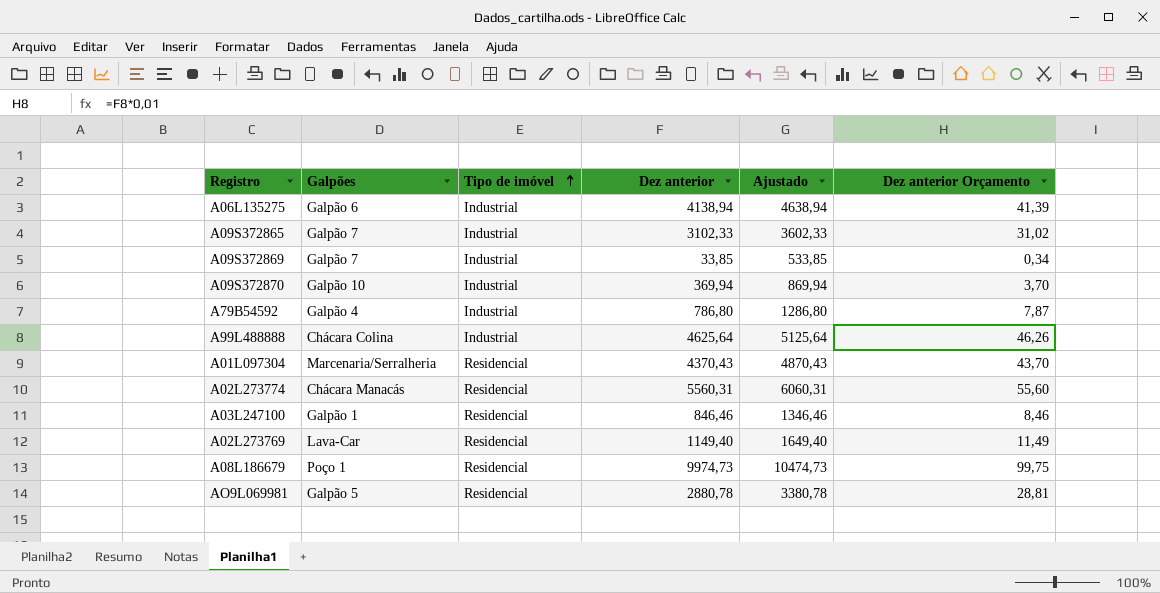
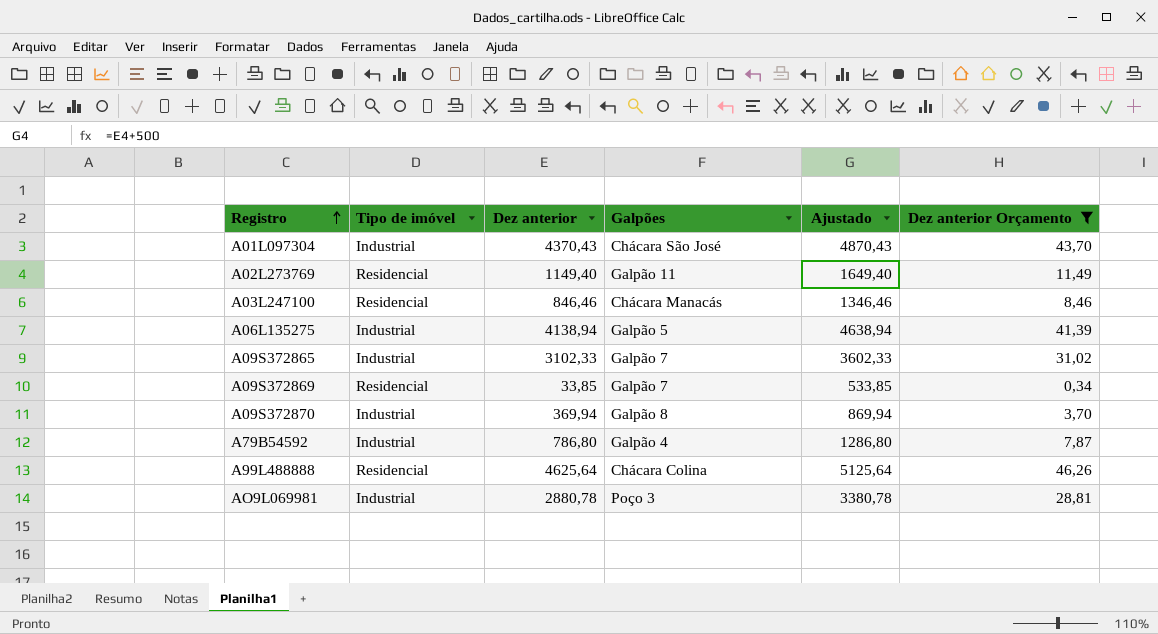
filter: none -> Dez anterior Orçamento <= 46,26
row order: Tipo de imóvel ascending -> Registro ascending
column Galpões | position: 2 -> 4
A01L097304 | Tipo de imóvel: Residencial -> Industrial
A01L097304 | Galpões: Marcenaria/Serralheria -> Chácara São José
A02L273769 | Galpões: Lava-Car -> Galpão 11
A03L247100 | Galpões: Galpão 1 -> Chácara Manacás
A06L135275 | Galpões: Galpão 6 -> Galpão 5
A09S372869 | Tipo de imóvel: Industrial -> Residencial
A09S372870 | Galpões: Galpão 10 -> Galpão 8
A99L488888 | Tipo de imóvel: Industrial -> Residencial
AO9L069981 | Tipo de imóvel: Residencial -> Industrial
AO9L069981 | Galpões: Galpão 5 -> Poço 3

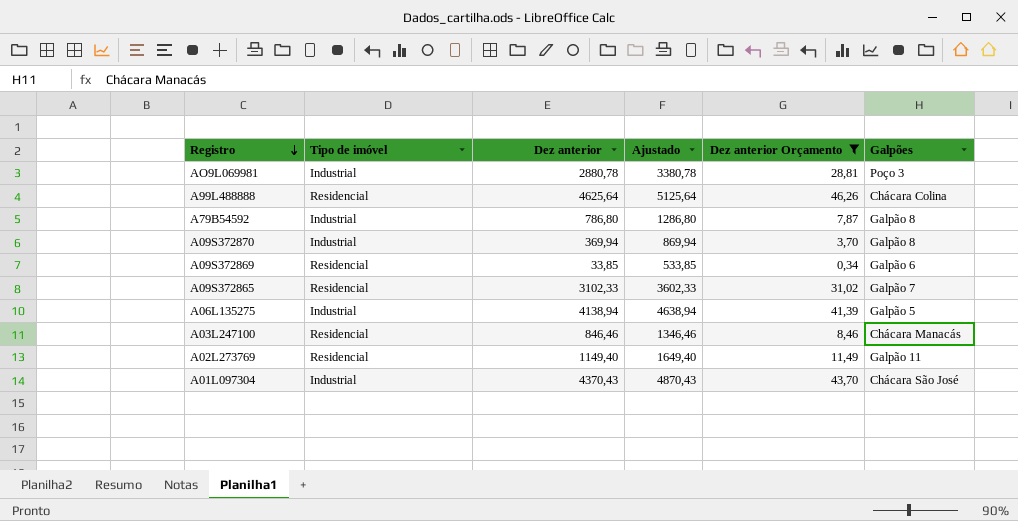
row order: Registro ascending -> Registro descending
column Galpões | position: 4 -> 6
A79B54592 | Galpões: Galpão 4 -> Galpão 8
A09S372869 | Galpões: Galpão 7 -> Galpão 6
A09S372865 | Tipo de imóvel: Industrial -> Residencial

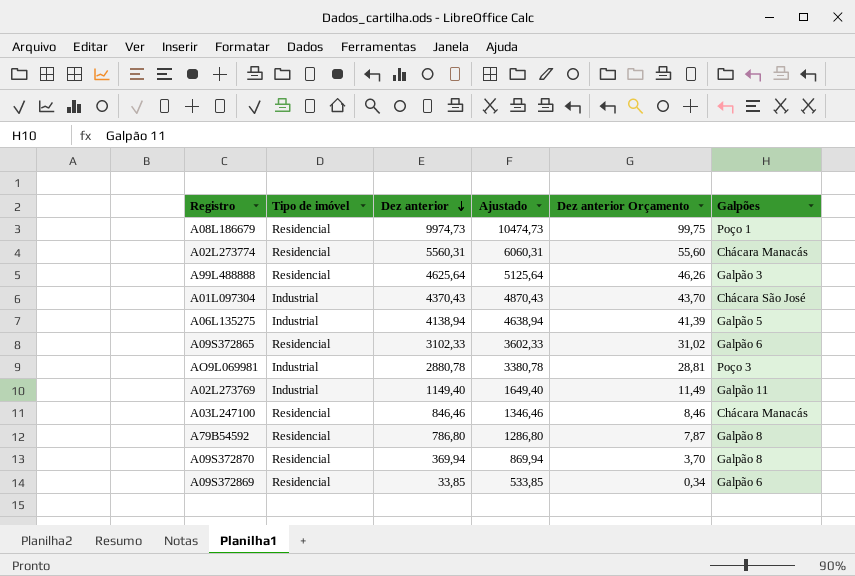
filter: Dez anterior Orçamento <= 46,26 -> none
row order: Registro descending -> Dez anterior descending
A99L488888 | Galpões: Chácara Colina -> Galpão 3
A09S372865 | Galpões: Galpão 7 -> Galpão 6
A02L273769 | Tipo de imóvel: Residencial -> Industrial
A79B54592 | Tipo de imóvel: Industrial -> Residencial
A09S372870 | Tipo de imóvel: Industrial -> Residencial

